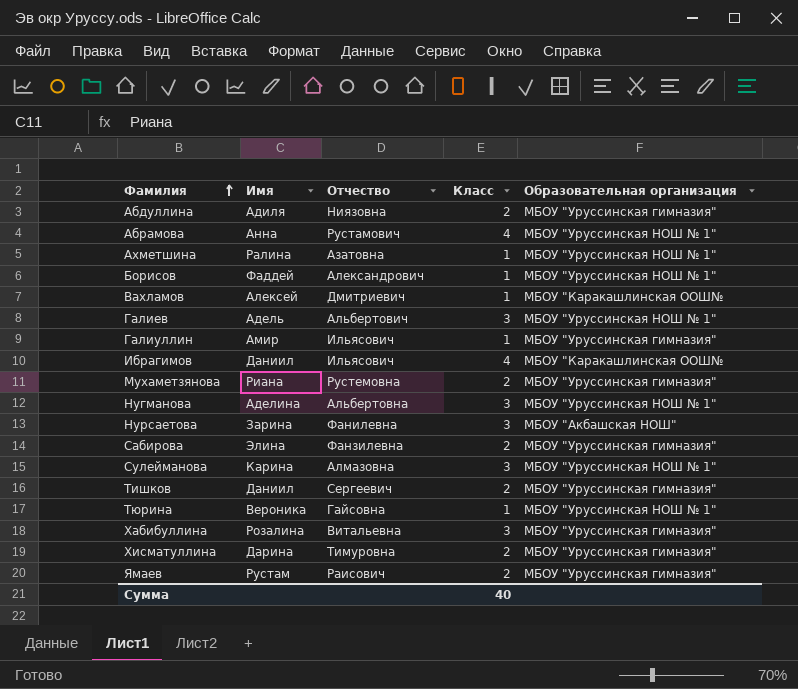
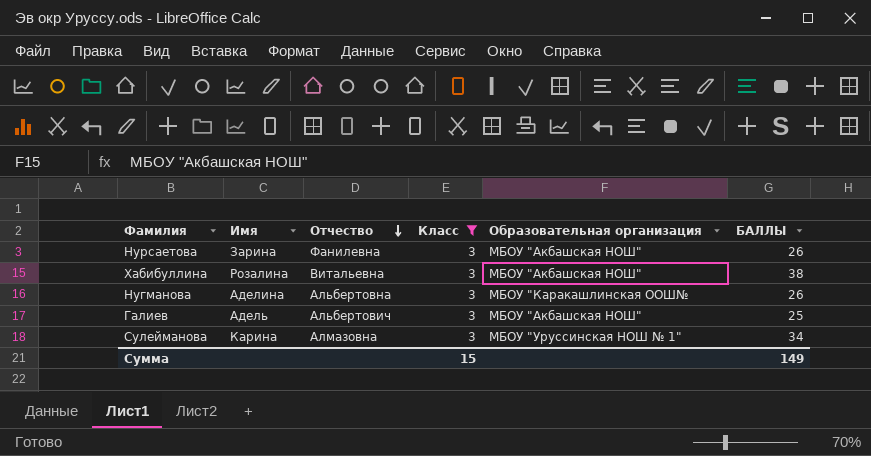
filter: none -> Класс = 3
row order: Фамилия ascending -> Отчество descending
column БАЛЛЫ | position: none -> 6
Хабибуллина | Образовательная организация: МБОУ "Уруссинская гимназия" -> МБОУ "Акбашская НОШ"
Нугманова | Образовательная организация: МБОУ "Уруссинская НОШ № 1" -> МБОУ "Каракашлинская ООШ№
Галиев | Образовательная организация: МБОУ "Уруссинская НОШ № 1" -> МБОУ "Акбашская НОШ"
Сумма | Класс: 40 -> 15

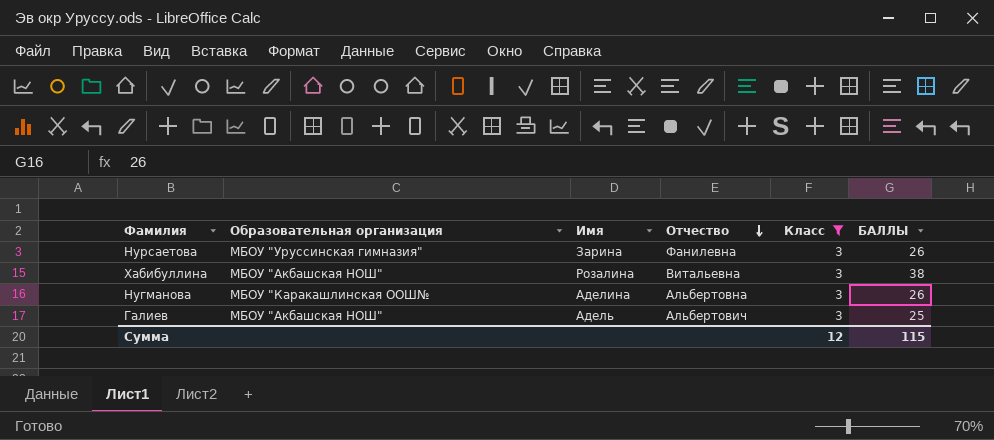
column Образовательная организация | position: 5 -> 2
row Сулейманова: Карина | Алмазовна | 3 | МБОУ "Уруссинская НОШ № 1" | 34 -> none
Нурсаетова | Образовательная организация: МБОУ "Акбашская НОШ" -> МБОУ "Уруссинская гимназия"
Сумма | Класс: 15 -> 12
Сумма | БАЛЛЫ: 149 -> 115

